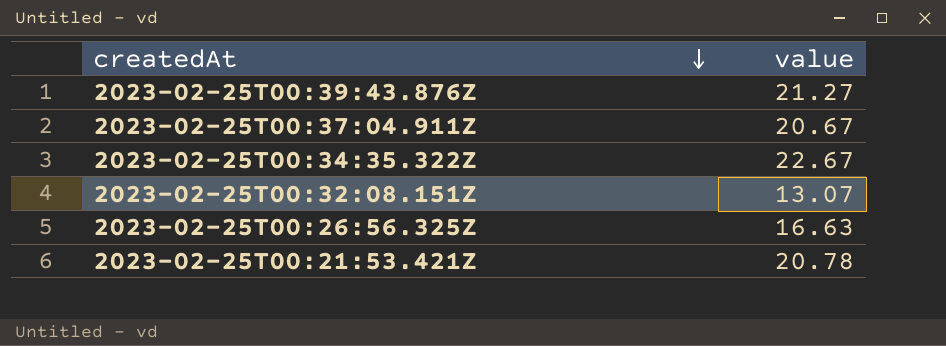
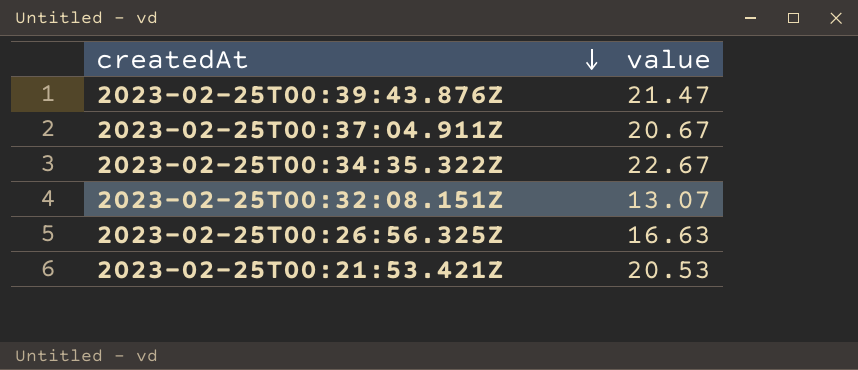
2023-02-25T00:39:43.876Z | value: 21.27 -> 21.47
2023-02-25T00:21:53.421Z | value: 20.78 -> 20.53

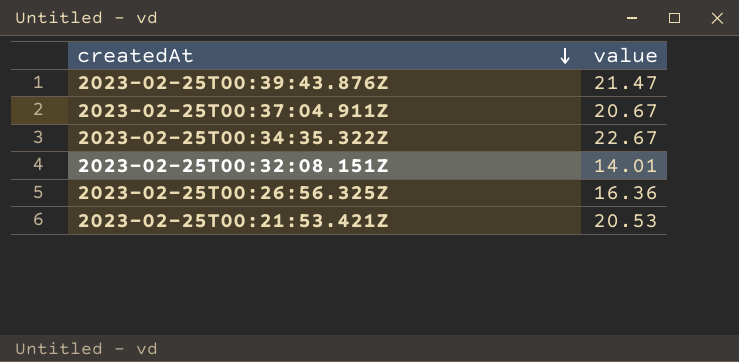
2023-02-25T00:32:08.151Z | value: 13.07 -> 14.01
2023-02-25T00:26:56.325Z | value: 16.63 -> 16.36

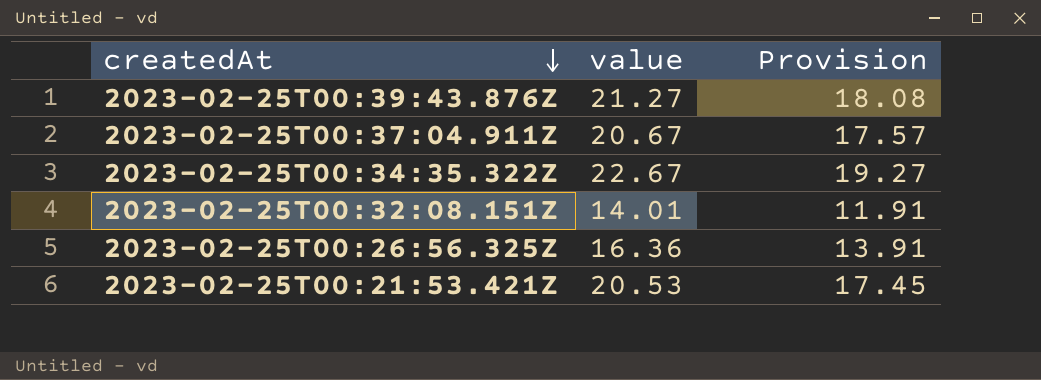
column Provision | formula: none -> [value] * 0.85
2023-02-25T00:39:43.876Z | value: 21.47 -> 21.27

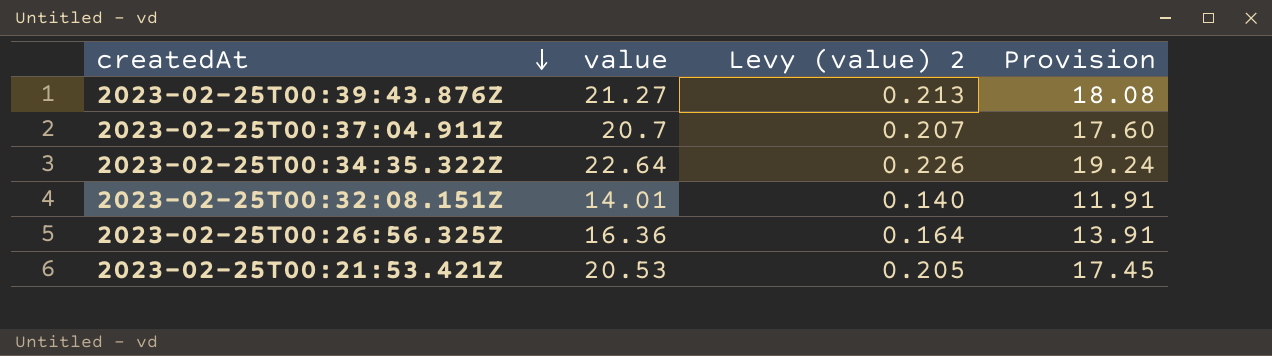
column Levy (value) 2 | formula: none -> [value] * 0.01
2023-02-25T00:37:04.911Z | value: 20.67 -> 20.7
2023-02-25T00:37:04.911Z | Provision: 17.57 -> 17.60
2023-02-25T00:34:35.322Z | value: 22.67 -> 22.64
2023-02-25T00:34:35.322Z | Provision: 19.27 -> 19.24

